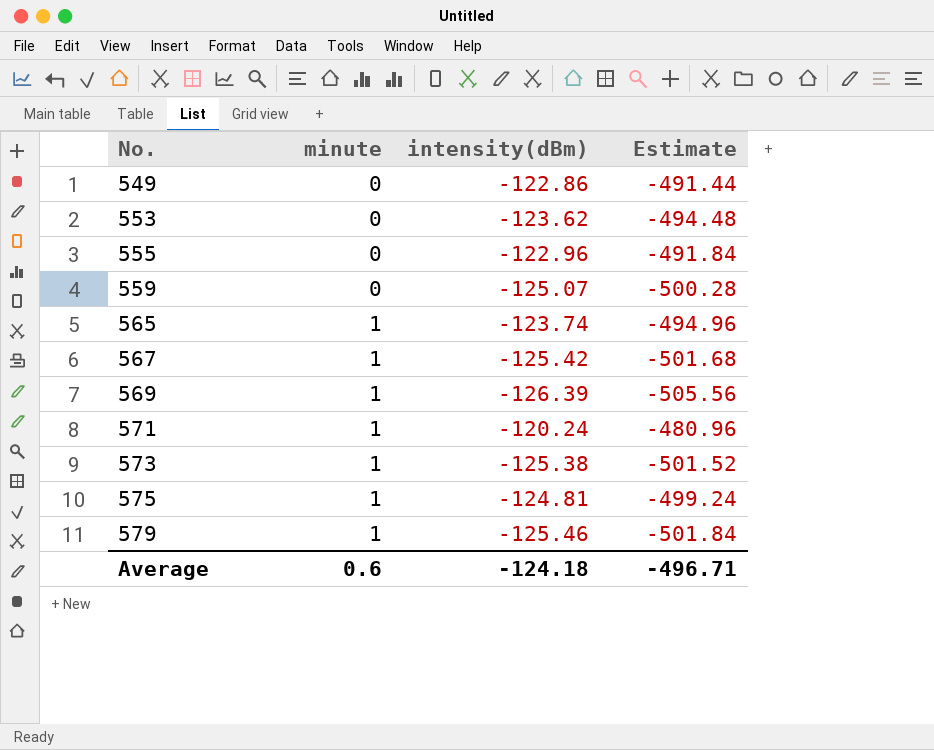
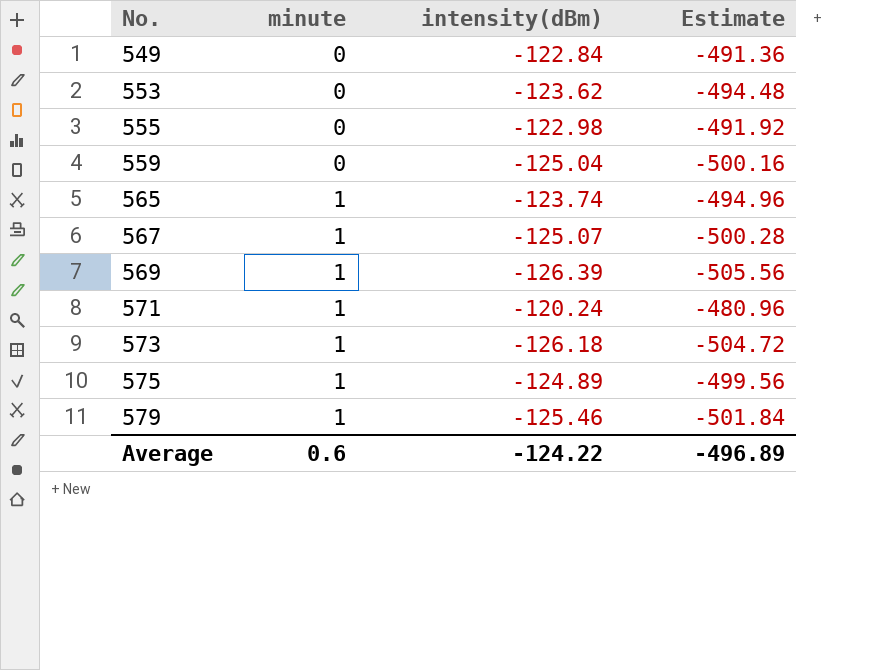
549 | intensity(dBm): -122.86 -> -122.84
549 | Estimate: -491.44 -> -491.36
555 | intensity(dBm): -122.96 -> -122.98
555 | Estimate: -491.84 -> -491.92
559 | intensity(dBm): -125.07 -> -125.04
559 | Estimate: -500.28 -> -500.16
567 | intensity(dBm): -125.42 -> -125.07
567 | Estimate: -501.68 -> -500.28
573 | intensity(dBm): -125.38 -> -126.18
573 | Estimate: -501.52 -> -504.72
575 | intensity(dBm): -124.81 -> -124.89
575 | Estimate: -499.24 -> -499.56
Average | intensity(dBm): -124.18 -> -124.22
Average | Estimate: -496.71 -> -496.89

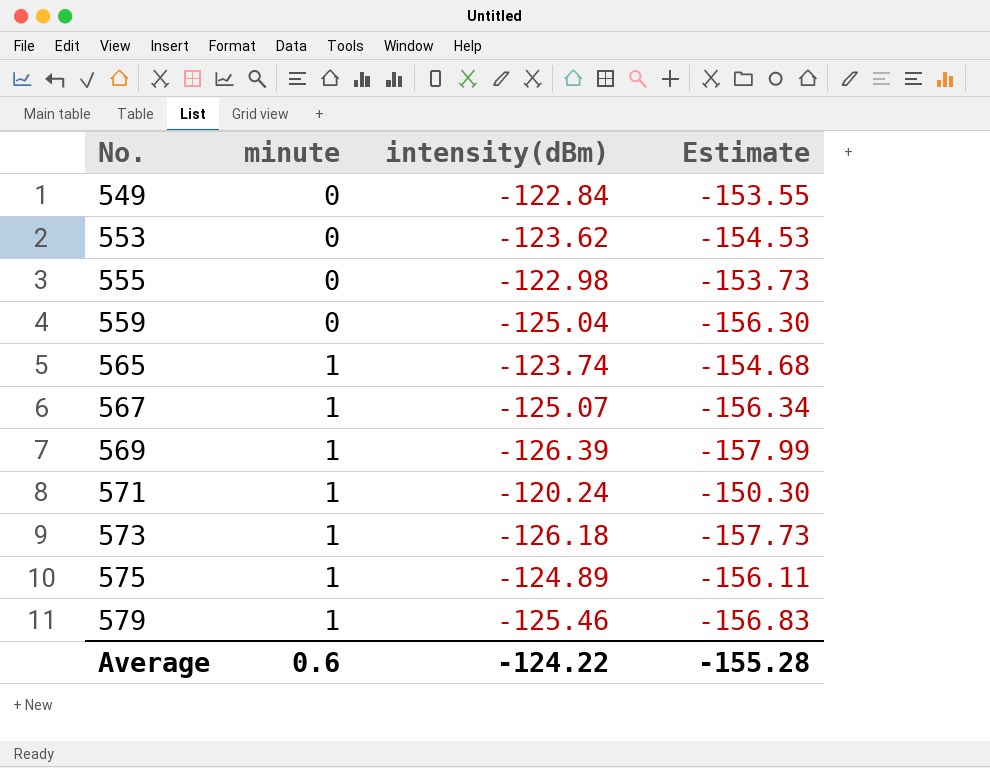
column Estimate | formula: [intensity(dBm)] * 4 -> [intensity(dBm)] * 1.25
Average | Estimate: -496.89 -> -155.28

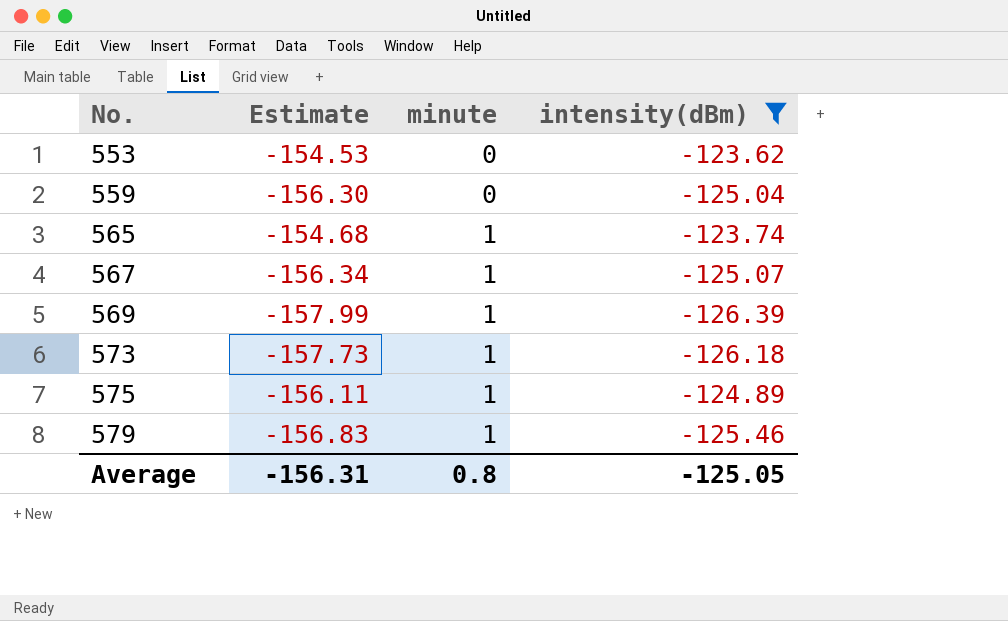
filter: none -> intensity(dBm) <= -123.62
column Estimate | position: 4 -> 2
Average | Estimate: -155.28 -> -156.31
Average | minute: 0.6 -> 0.8
Average | intensity(dBm): -124.22 -> -125.05

